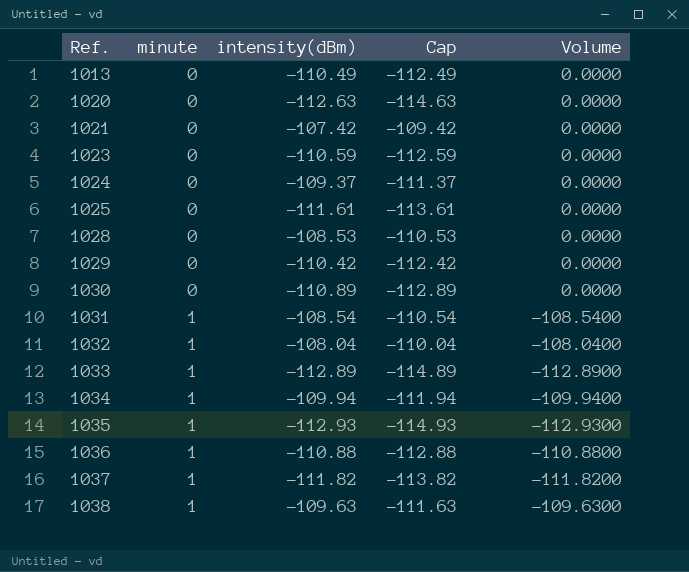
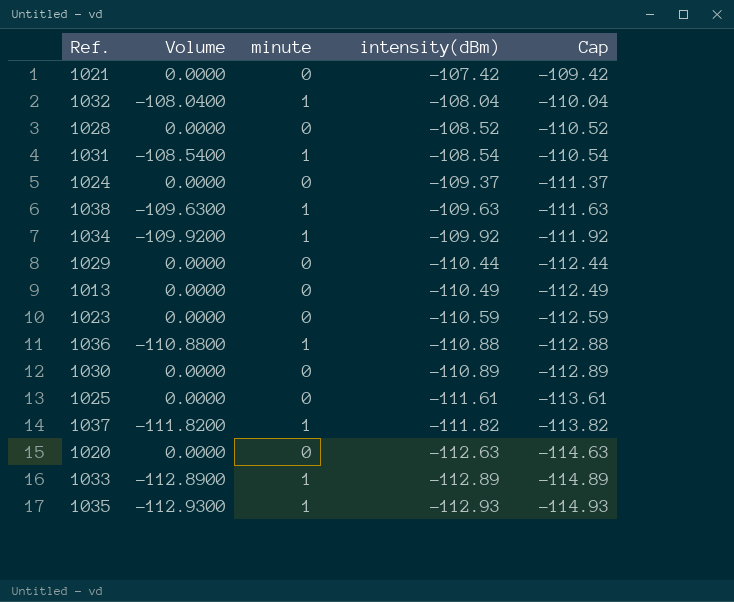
row order: Ref. ascending -> intensity(dBm) descending
column Volume | position: 5 -> 2
1028 | intensity(dBm): -108.53 -> -108.52
1028 | Cap: -110.53 -> -110.52
1034 | Volume: -109.9400 -> -109.9200
1034 | intensity(dBm): -109.94 -> -109.92
1034 | Cap: -111.94 -> -111.92
1029 | intensity(dBm): -110.42 -> -110.44
1029 | Cap: -112.42 -> -112.44

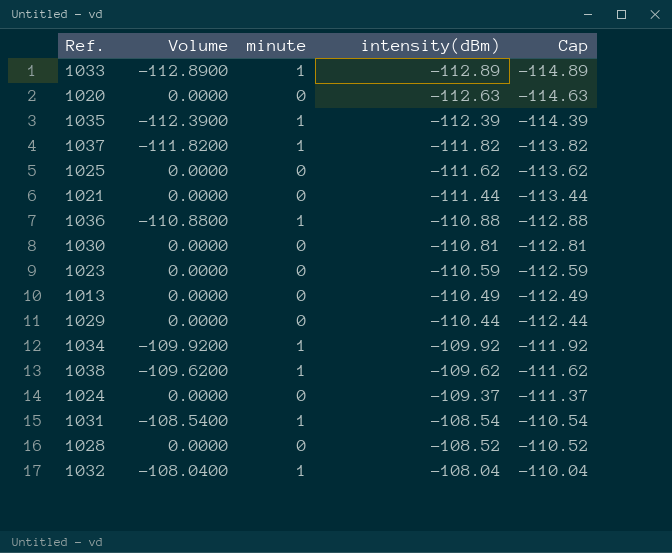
row order: intensity(dBm) descending -> intensity(dBm) ascending
1035 | Volume: -112.9300 -> -112.3900
1035 | intensity(dBm): -112.93 -> -112.39
1035 | Cap: -114.93 -> -114.39
1025 | intensity(dBm): -111.61 -> -111.62
1025 | Cap: -113.61 -> -113.62
1021 | intensity(dBm): -107.42 -> -111.44
1021 | Cap: -109.42 -> -113.44
1030 | intensity(dBm): -110.89 -> -110.81
1030 | Cap: -112.89 -> -112.81
1038 | Volume: -109.6300 -> -109.6200
1038 | intensity(dBm): -109.63 -> -109.62
1038 | Cap: -111.63 -> -111.62

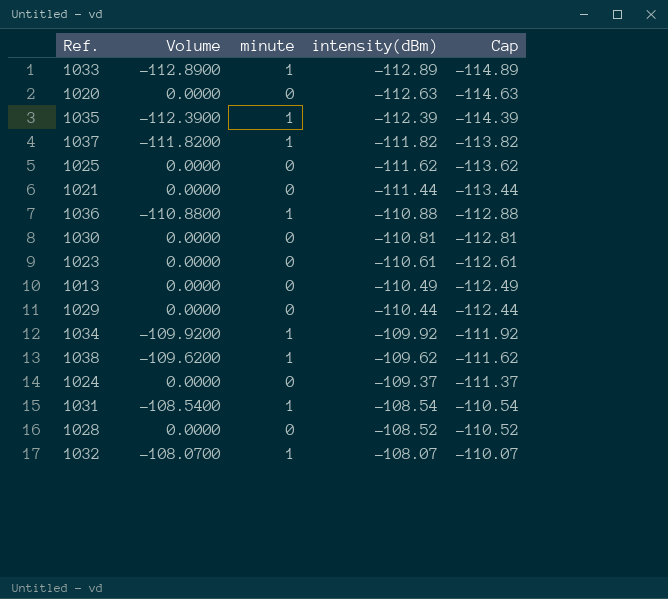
1023 | intensity(dBm): -110.59 -> -110.61
1023 | Cap: -112.59 -> -112.61
1032 | Volume: -108.0400 -> -108.0700
1032 | intensity(dBm): -108.04 -> -108.07
1032 | Cap: -110.04 -> -110.07

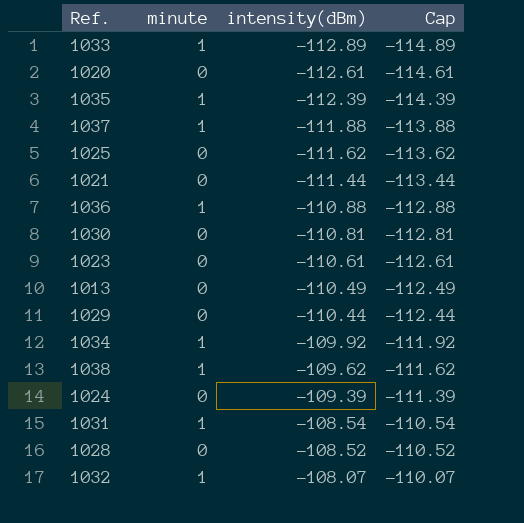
column Volume | formula: [minute] * [intensity(dBm)] -> none
1020 | intensity(dBm): -112.63 -> -112.61
1020 | Cap: -114.63 -> -114.61
1037 | intensity(dBm): -111.82 -> -111.88
1037 | Cap: -113.82 -> -113.88
1024 | intensity(dBm): -109.37 -> -109.39
1024 | Cap: -111.37 -> -111.39

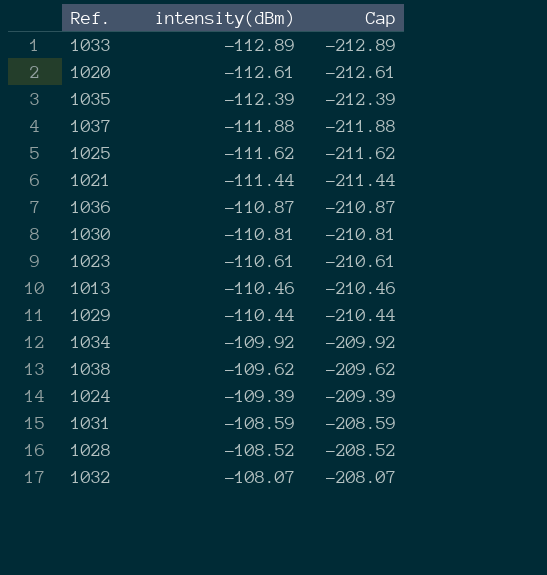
column minute | position: 2 -> none
column Cap | formula: [intensity(dBm)] - 2 -> [intensity(dBm)] - 100
1036 | intensity(dBm): -110.88 -> -110.87
1013 | intensity(dBm): -110.49 -> -110.46
1031 | intensity(dBm): -108.54 -> -108.59

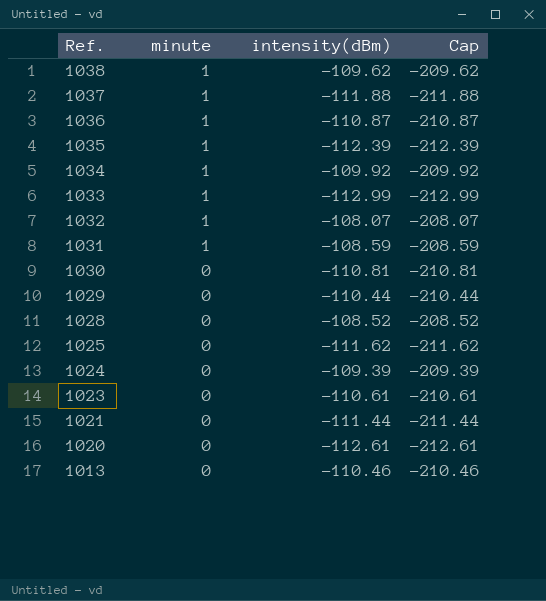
row order: intensity(dBm) ascending -> Ref. descending
column minute | position: none -> 2
1033 | intensity(dBm): -112.89 -> -112.99
1033 | Cap: -212.89 -> -212.99

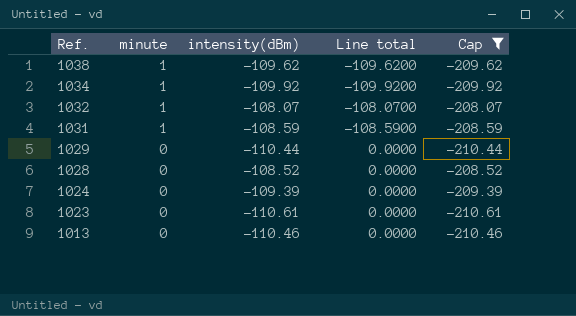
filter: none -> Cap >= -210.61
column Line total | formula: none -> [minute] * [intensity(dBm)]

